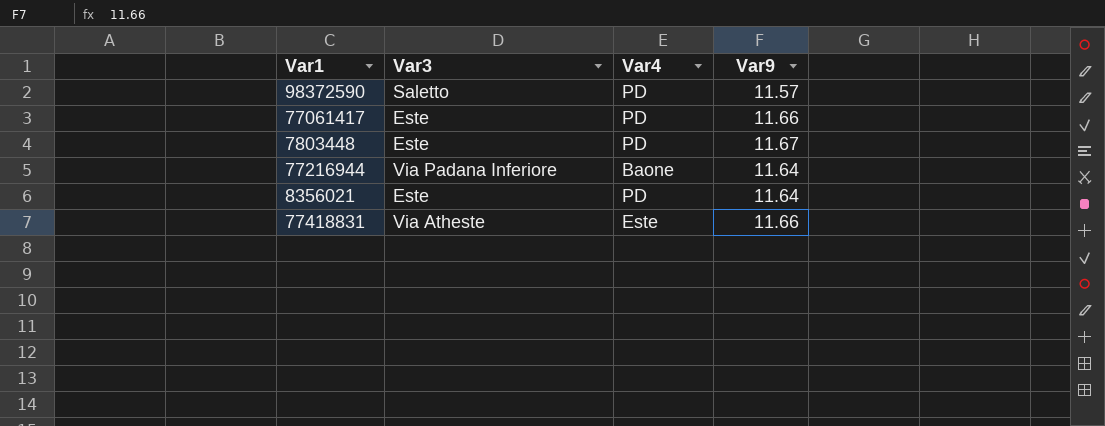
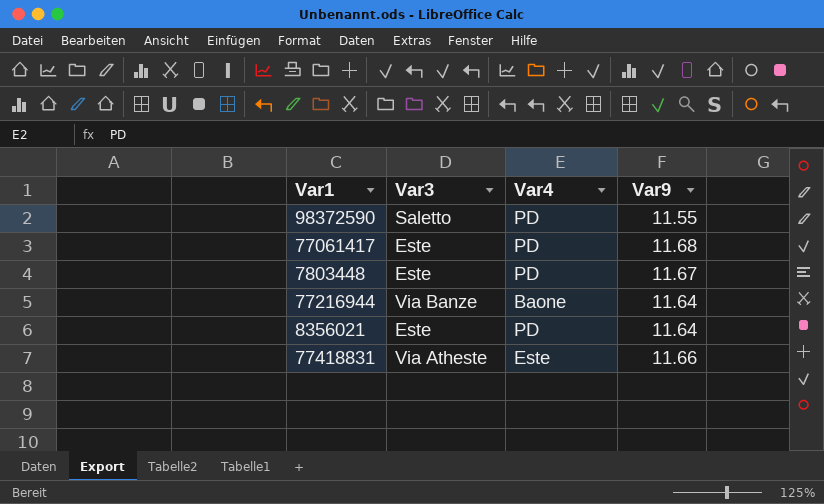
98372590 | Var9: 11.57 -> 11.55
77061417 | Var9: 11.66 -> 11.68
77216944 | Var3: Via Padana Inferiore -> Via Banze

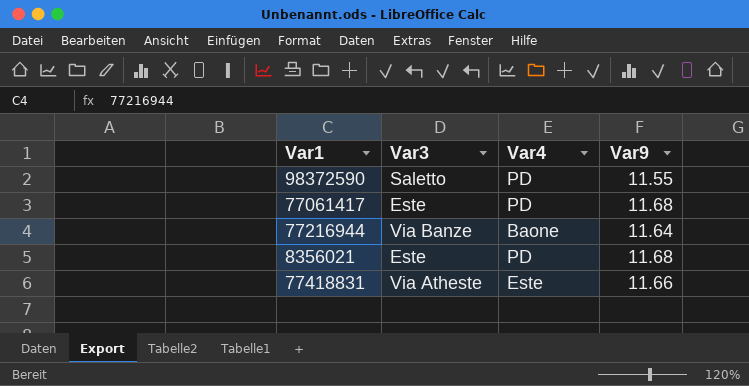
row 7803448: Este | PD | 11.67 -> none
8356021 | Var9: 11.64 -> 11.68

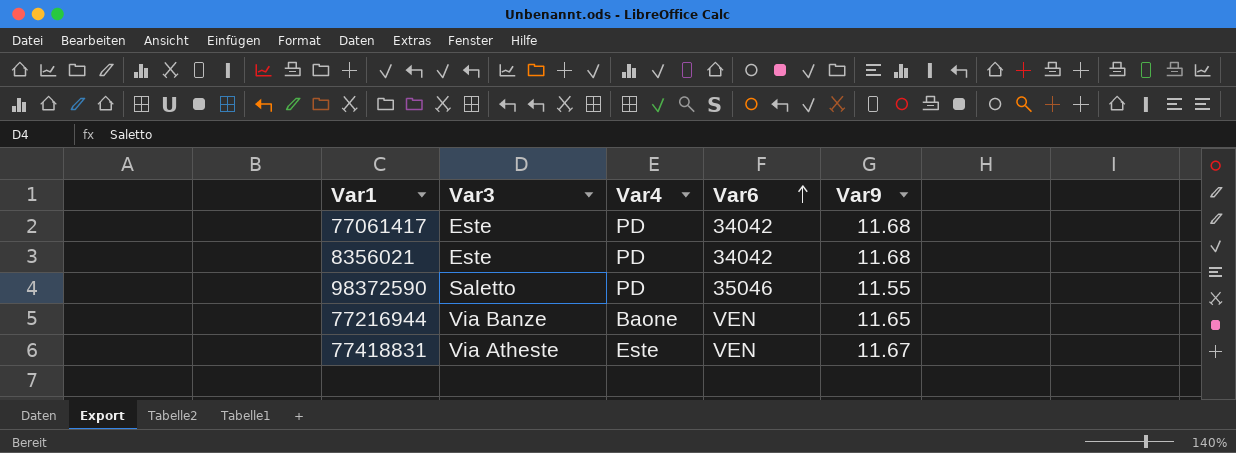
row order: none -> Var6 ascending
column Var6 | position: none -> 4
77216944 | Var9: 11.64 -> 11.65
77418831 | Var9: 11.66 -> 11.67

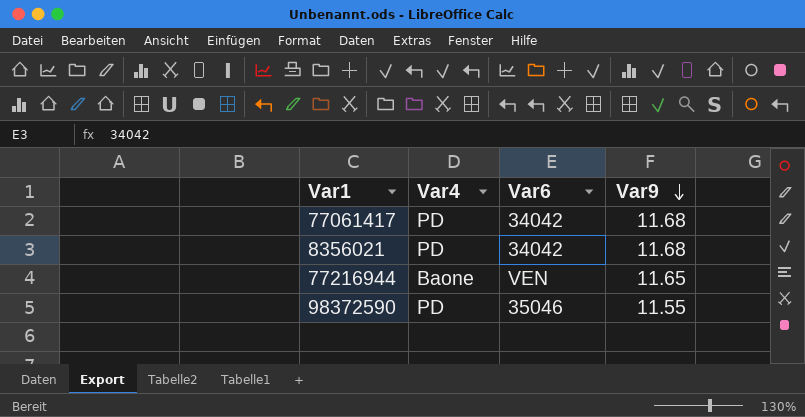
row order: Var6 ascending -> Var9 descending
column Var3 | position: 2 -> none
row 77418831: Via Atheste | Este | VEN | 11.67 -> none

